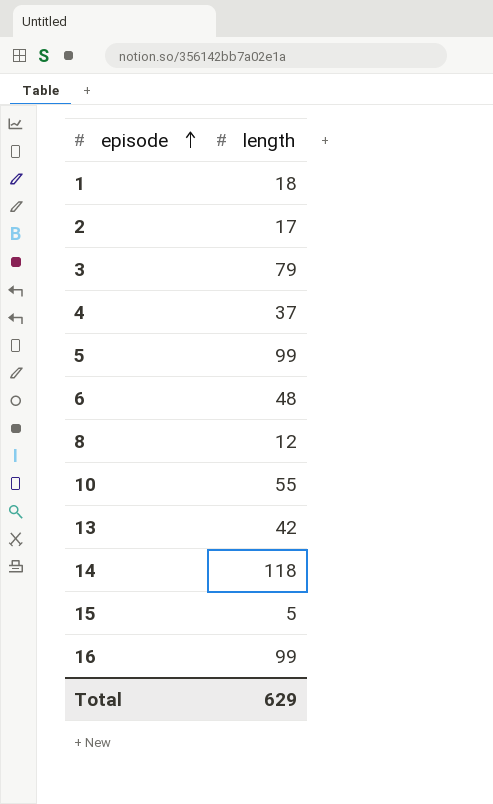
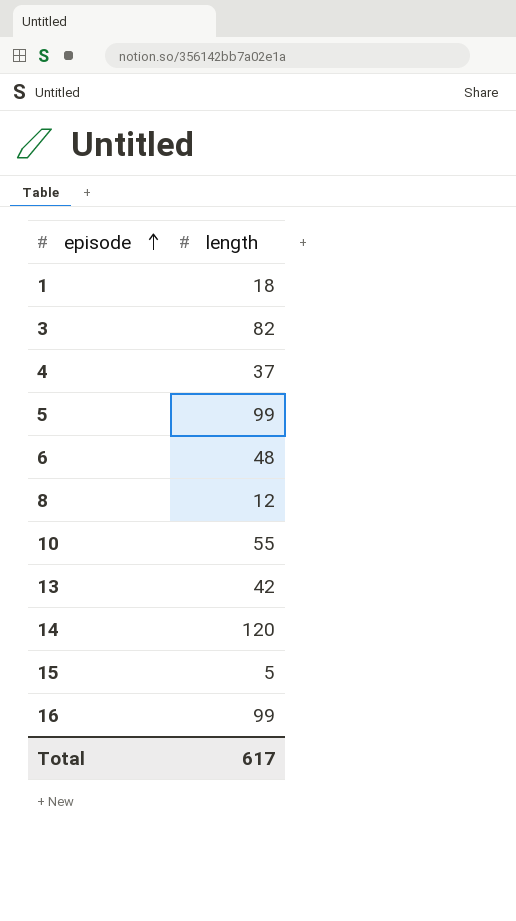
row 2: 17 -> none
3 | length: 79 -> 82
14 | length: 118 -> 120
Total | length: 629 -> 617

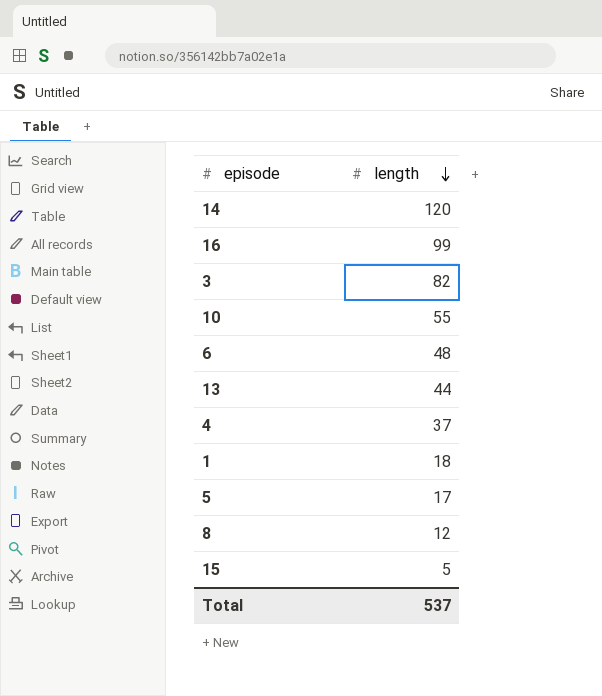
row order: episode ascending -> length descending
13 | length: 42 -> 44
5 | length: 99 -> 17
Total | length: 617 -> 537

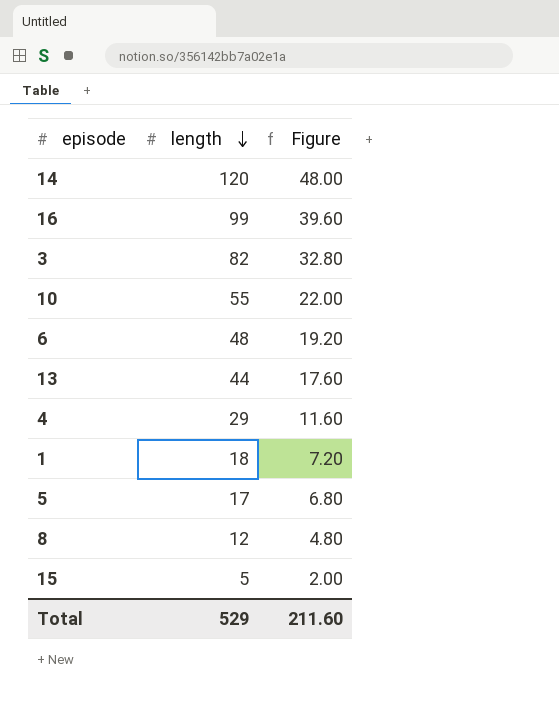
column Figure | formula: none -> [length] * 0.4
4 | length: 37 -> 29
Total | length: 537 -> 529

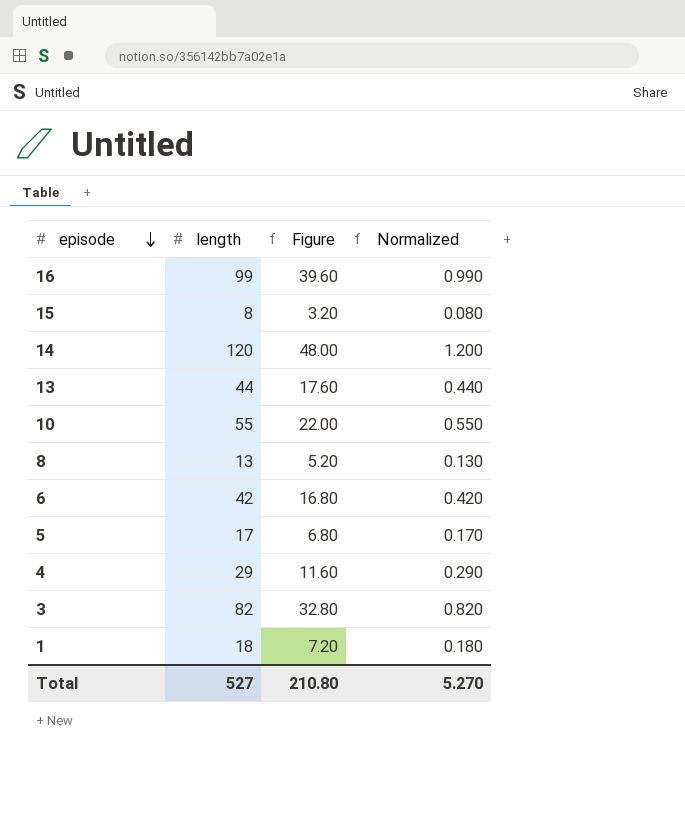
row order: length descending -> episode descending
column Normalized | formula: none -> [length] * 0.01
15 | length: 5 -> 8
15 | Figure: 2.00 -> 3.20
8 | length: 12 -> 13
8 | Figure: 4.80 -> 5.20
6 | length: 48 -> 42
6 | Figure: 19.20 -> 16.80
Total | length: 529 -> 527
Total | Figure: 211.60 -> 210.80

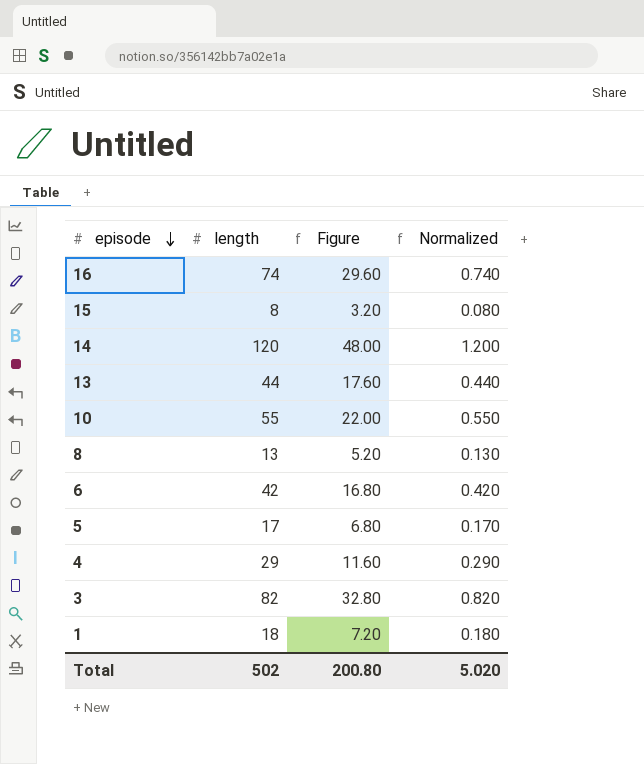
16 | length: 99 -> 74
16 | Figure: 39.60 -> 29.60
16 | Normalized: 0.990 -> 0.740
Total | length: 527 -> 502
Total | Figure: 210.80 -> 200.80
Total | Normalized: 5.270 -> 5.020

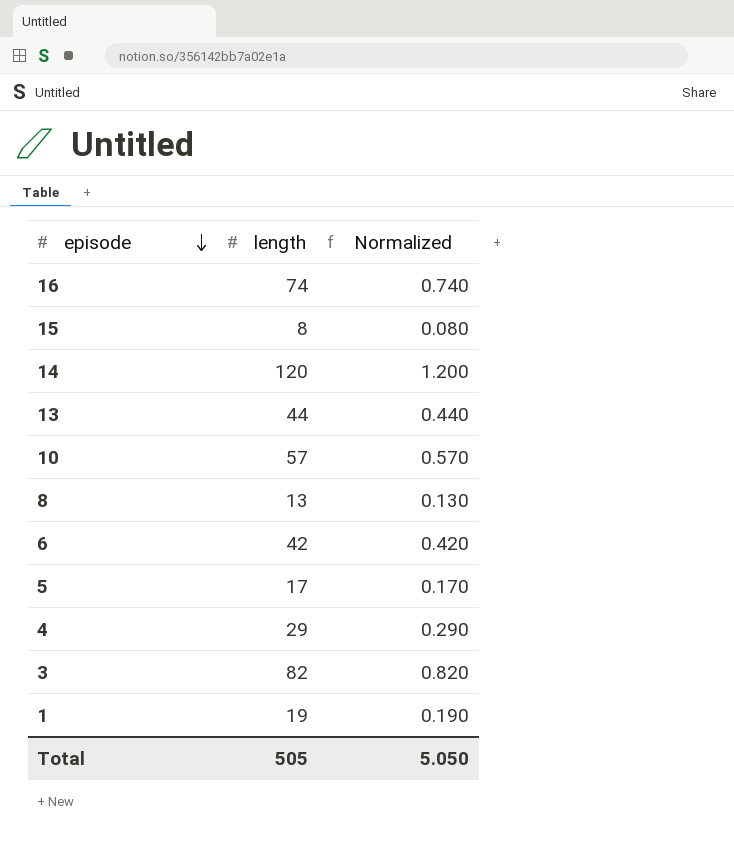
column Figure | formula: [length] * 0.4 -> none
10 | length: 55 -> 57
10 | Normalized: 0.550 -> 0.570
1 | length: 18 -> 19
1 | Normalized: 0.180 -> 0.190
Total | length: 502 -> 505
Total | Normalized: 5.020 -> 5.050

